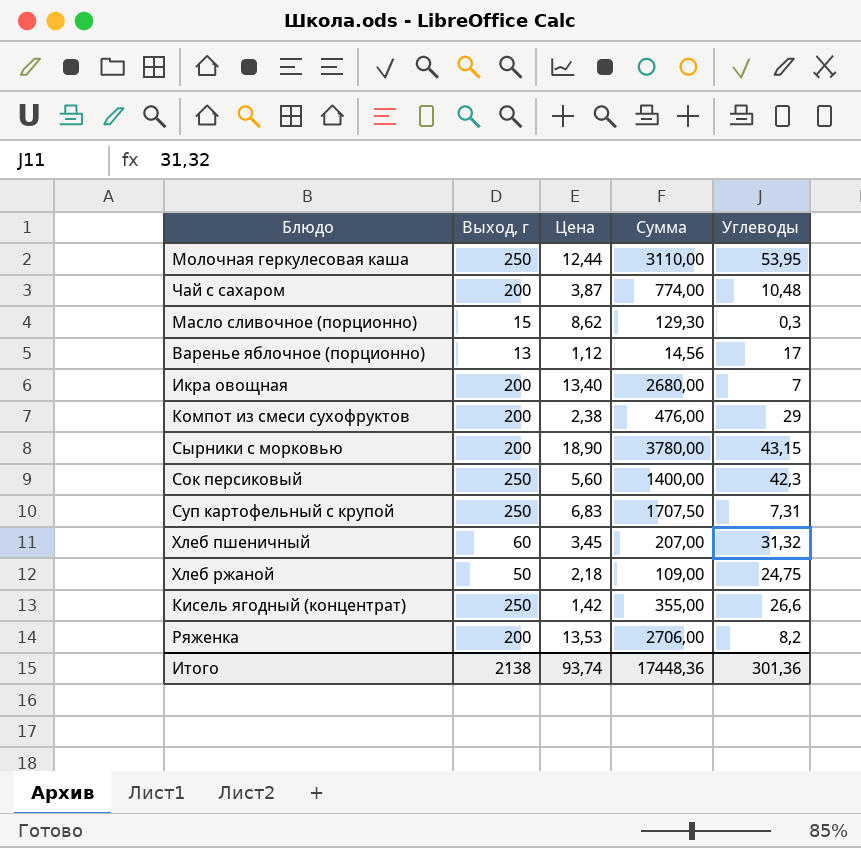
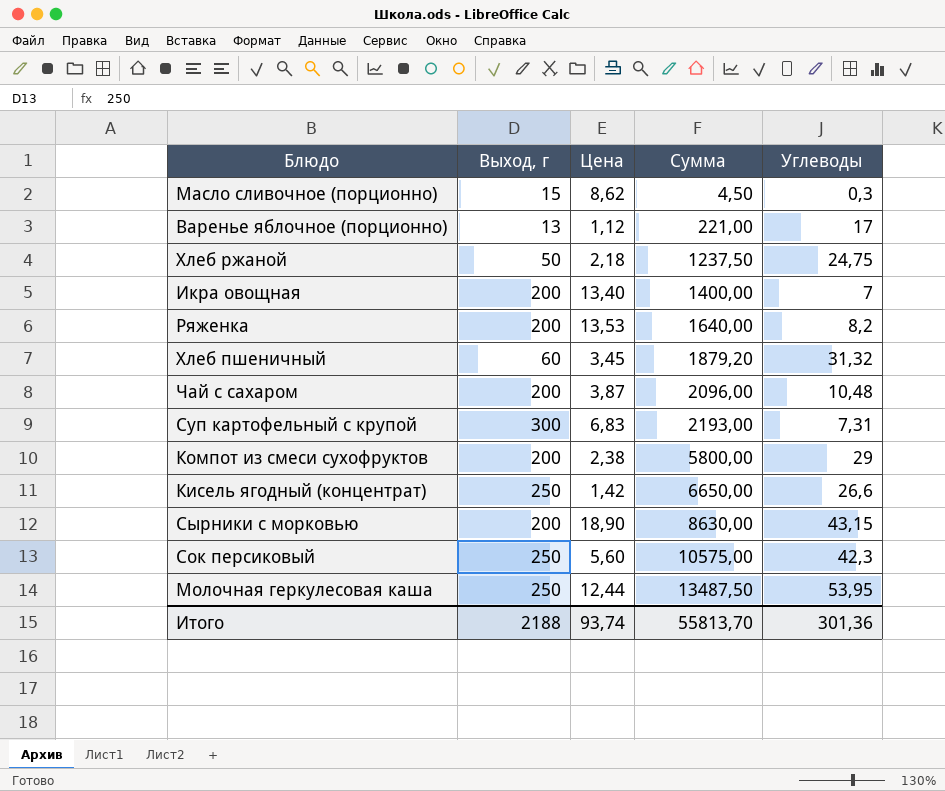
row order: none -> Сумма ascending
column Сумма | formula: [Выход, г] * [Цена] -> [Выход, г] * [Углеводы]
Суп картофельный с крупой | Выход, г: 250 -> 300
Итого | Выход, г: 2138 -> 2188
Итого | Сумма: 17448,36 -> 55813,70

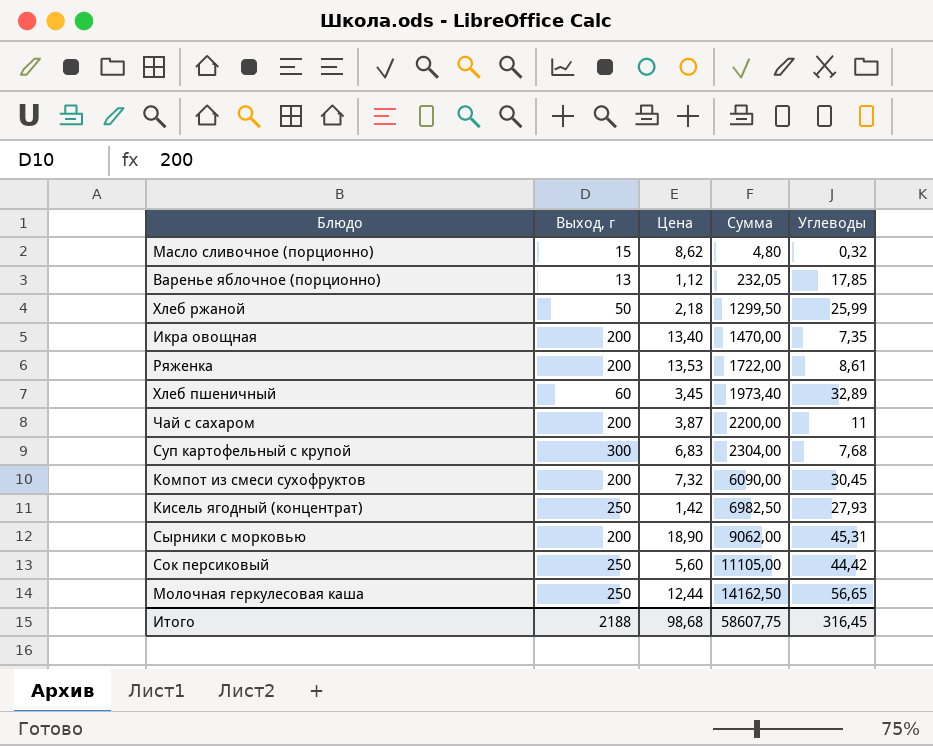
Масло сливочное (порционно) | Сумма: 4,50 -> 4,80
Масло сливочное (порционно) | Углеводы: 0,3 -> 0,32
Варенье яблочное (порционно) | Сумма: 221,00 -> 232,05
Варенье яблочное (порционно) | Углеводы: 17 -> 17,85
Хлеб ржаной | Сумма: 1237,50 -> 1299,50
Хлеб ржаной | Углеводы: 24,75 -> 25,99
Икра овощная | Сумма: 1400,00 -> 1470,00
Икра овощная | Углеводы: 7 -> 7,35
Ряженка | Сумма: 1640,00 -> 1722,00
Ряженка | Углеводы: 8,2 -> 8,61
Хлеб пшеничный | Сумма: 1879,20 -> 1973,40
Хлеб пшеничный | Углеводы: 31,32 -> 32,89
Чай с сахаром | Сумма: 2096,00 -> 2200,00
Чай с сахаром | Углеводы: 10,48 -> 11
Суп картофельный с крупой | Сумма: 2193,00 -> 2304,00
Суп картофельный с крупой | Углеводы: 7,31 -> 7,68
Компот из смеси сухофруктов | Цена: 2,38 -> 7,32
Компот из смеси сухофруктов | Сумма: 5800,00 -> 6090,00
Компот из смеси сухофруктов | Углеводы: 29 -> 30,45
Кисель ягодный (концентрат) | Сумма: 6650,00 -> 6982,50
Кисель ягодный (концентрат) | Углеводы: 26,6 -> 27,93
Сырники с морковью | Сумма: 8630,00 -> 9062,00
Сырники с морковью | Углеводы: 43,15 -> 45,31
Сок персиковый | Сумма: 10575,00 -> 11105,00
Сок персиковый | Углеводы: 42,3 -> 44,42
Молочная геркулесовая каша | Сумма: 13487,50 -> 14162,50
Молочная геркулесовая каша | Углеводы: 53,95 -> 56,65
Итого | Цена: 93,74 -> 98,68
Итого | Сумма: 55813,70 -> 58607,75
Итого | Углеводы: 301,36 -> 316,45

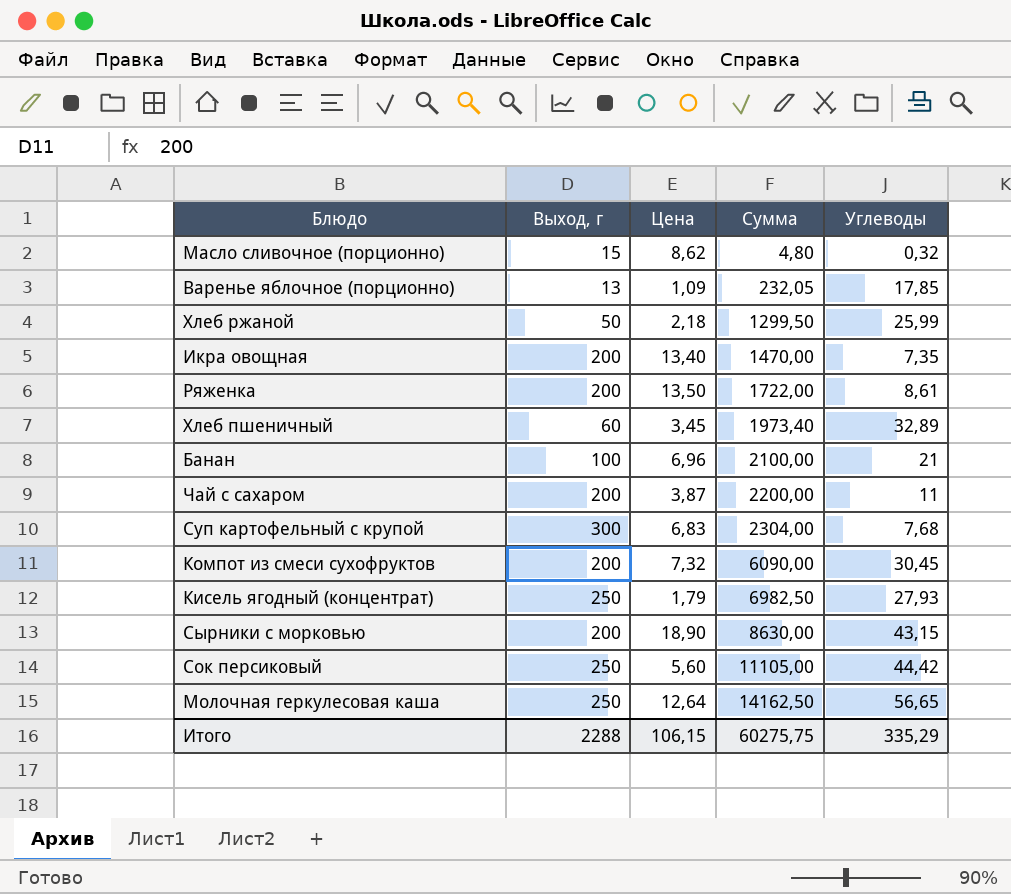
Варенье яблочное (порционно) | Цена: 1,12 -> 1,09
Ряженка | Цена: 13,53 -> 13,50
row Банан: none -> 100 | 6,96 | 2100,00 | 21
Кисель ягодный (концентрат) | Цена: 1,42 -> 1,79
Сырники с морковью | Сумма: 9062,00 -> 8630,00
Сырники с морковью | Углеводы: 45,31 -> 43,15
Молочная геркулесовая каша | Цена: 12,44 -> 12,64
Итого | Выход, г: 2188 -> 2288
Итого | Цена: 98,68 -> 106,15
Итого | Сумма: 58607,75 -> 60275,75
Итого | Углеводы: 316,45 -> 335,29

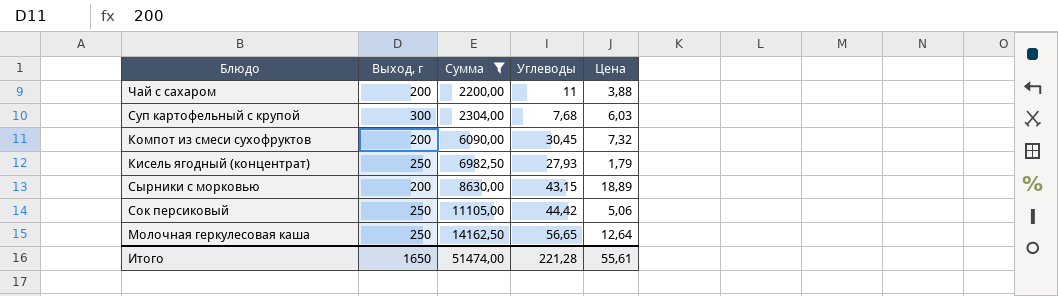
filter: none -> Сумма >= 2200,00
column Цена | position: 3 -> 5
Чай с сахаром | Цена: 3,87 -> 3,88
Суп картофельный с крупой | Цена: 6,83 -> 6,03
Сырники с морковью | Цена: 18,90 -> 18,89
Сок персиковый | Цена: 5,60 -> 5,06
Итого | Выход, г: 2288 -> 1650
Итого | Сумма: 60275,75 -> 51474,00
Итого | Углеводы: 335,29 -> 221,28
Итого | Цена: 106,15 -> 55,61

